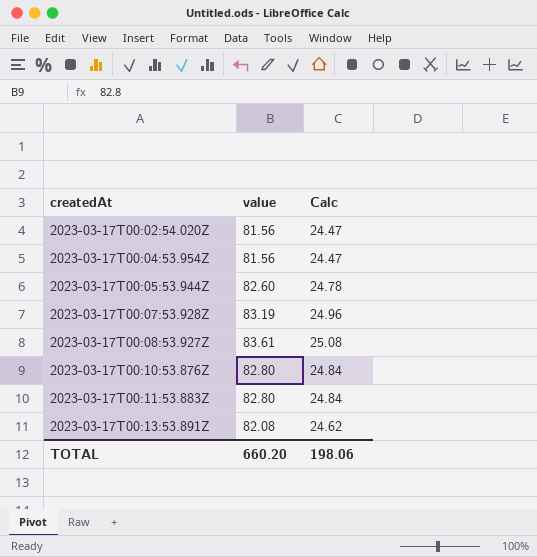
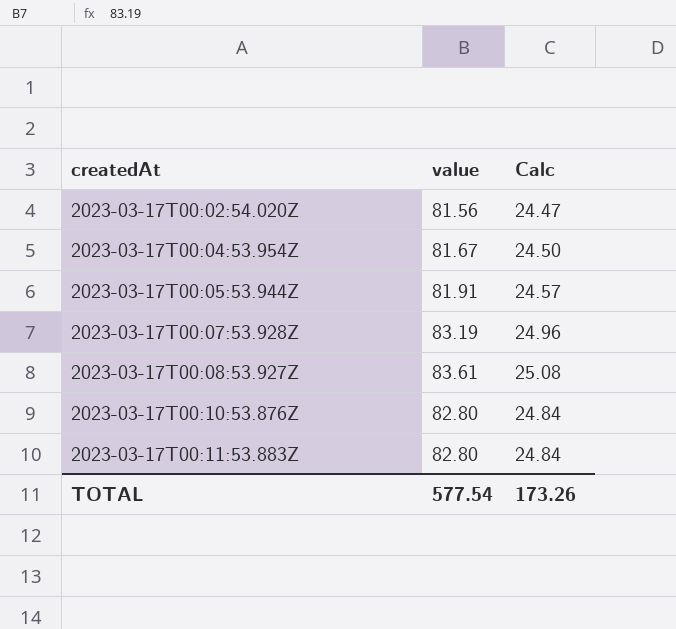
row 2023-03-17T00:13:53.891Z: 82.08 | 24.62 -> none
2023-03-17T00:04:53.954Z | value: 81.56 -> 81.67
2023-03-17T00:04:53.954Z | Calc: 24.47 -> 24.50
2023-03-17T00:05:53.944Z | value: 82.60 -> 81.91
2023-03-17T00:05:53.944Z | Calc: 24.78 -> 24.57
TOTAL | value: 660.20 -> 577.54
TOTAL | Calc: 198.06 -> 173.26

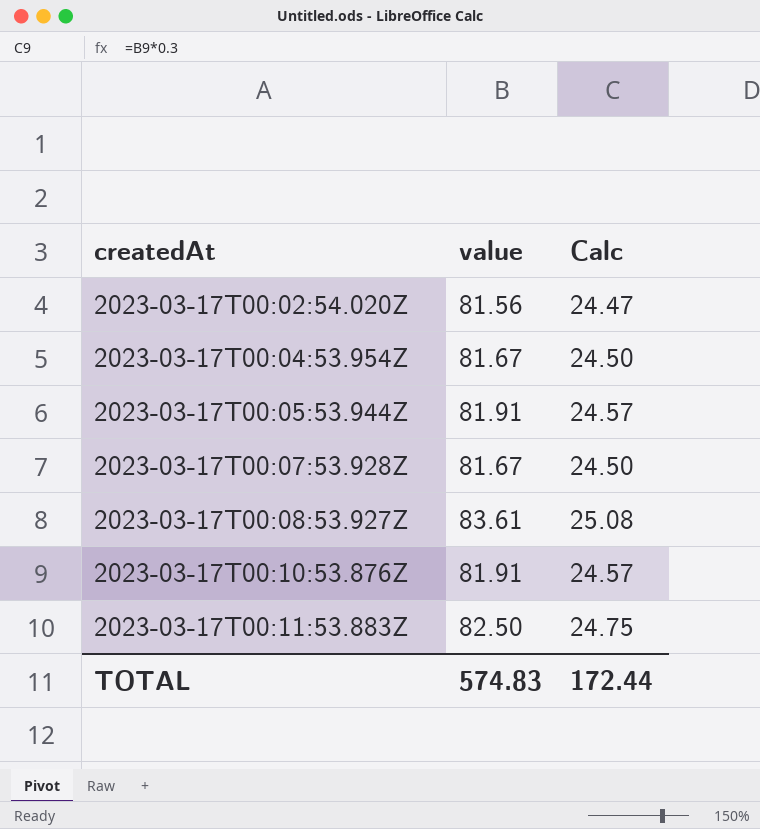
2023-03-17T00:07:53.928Z | value: 83.19 -> 81.67
2023-03-17T00:07:53.928Z | Calc: 24.96 -> 24.50
2023-03-17T00:10:53.876Z | value: 82.80 -> 81.91
2023-03-17T00:10:53.876Z | Calc: 24.84 -> 24.57
2023-03-17T00:11:53.883Z | value: 82.80 -> 82.50
2023-03-17T00:11:53.883Z | Calc: 24.84 -> 24.75
TOTAL | value: 577.54 -> 574.83
TOTAL | Calc: 173.26 -> 172.44

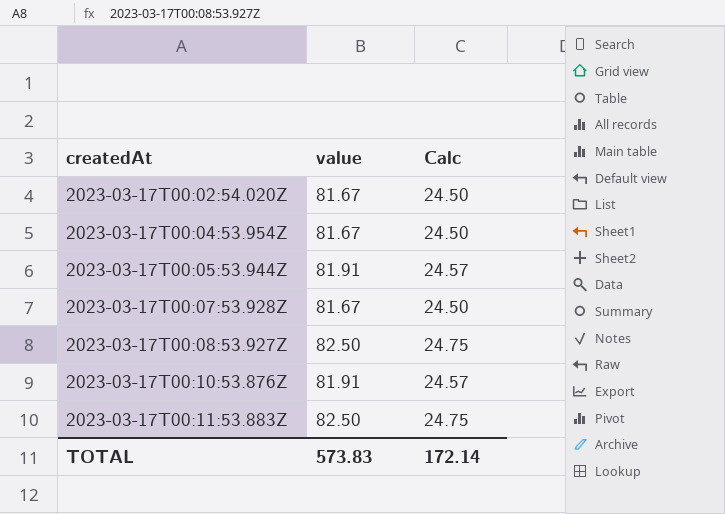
2023-03-17T00:02:54.020Z | value: 81.56 -> 81.67
2023-03-17T00:02:54.020Z | Calc: 24.47 -> 24.50
2023-03-17T00:08:53.927Z | value: 83.61 -> 82.50
2023-03-17T00:08:53.927Z | Calc: 25.08 -> 24.75
TOTAL | value: 574.83 -> 573.83
TOTAL | Calc: 172.44 -> 172.14

